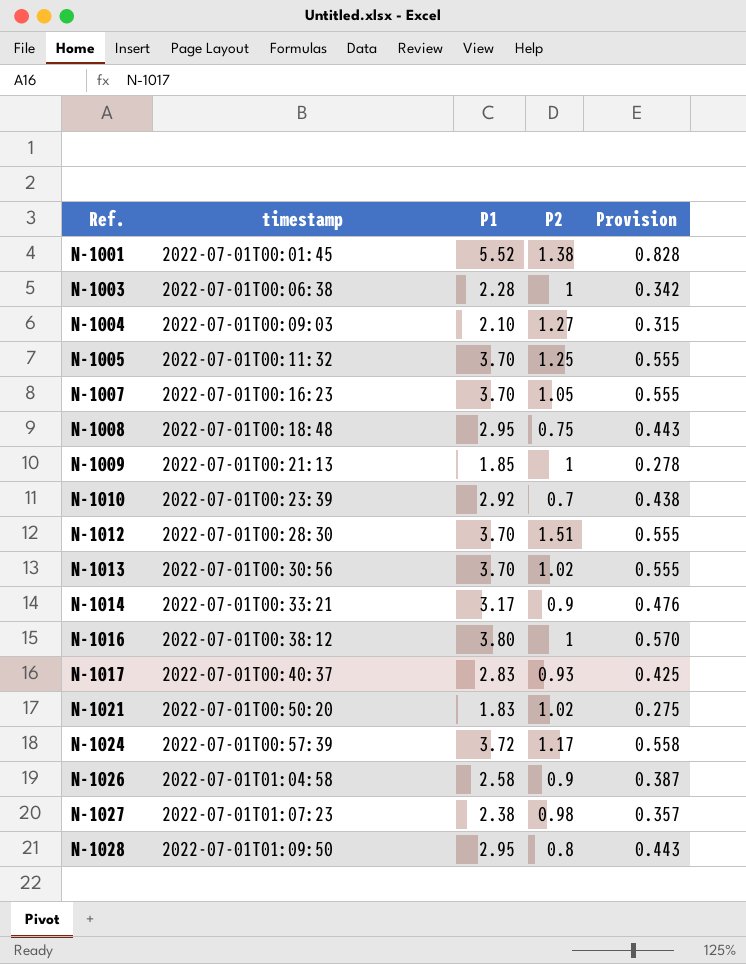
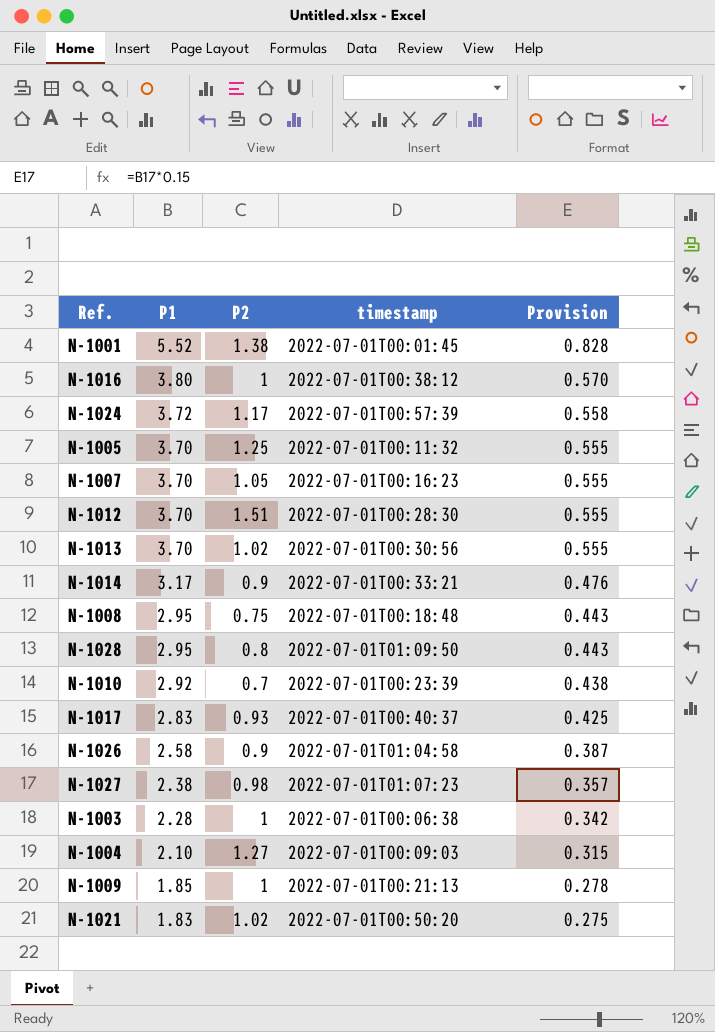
row order: Ref. ascending -> P1 descending
column timestamp | position: 2 -> 4

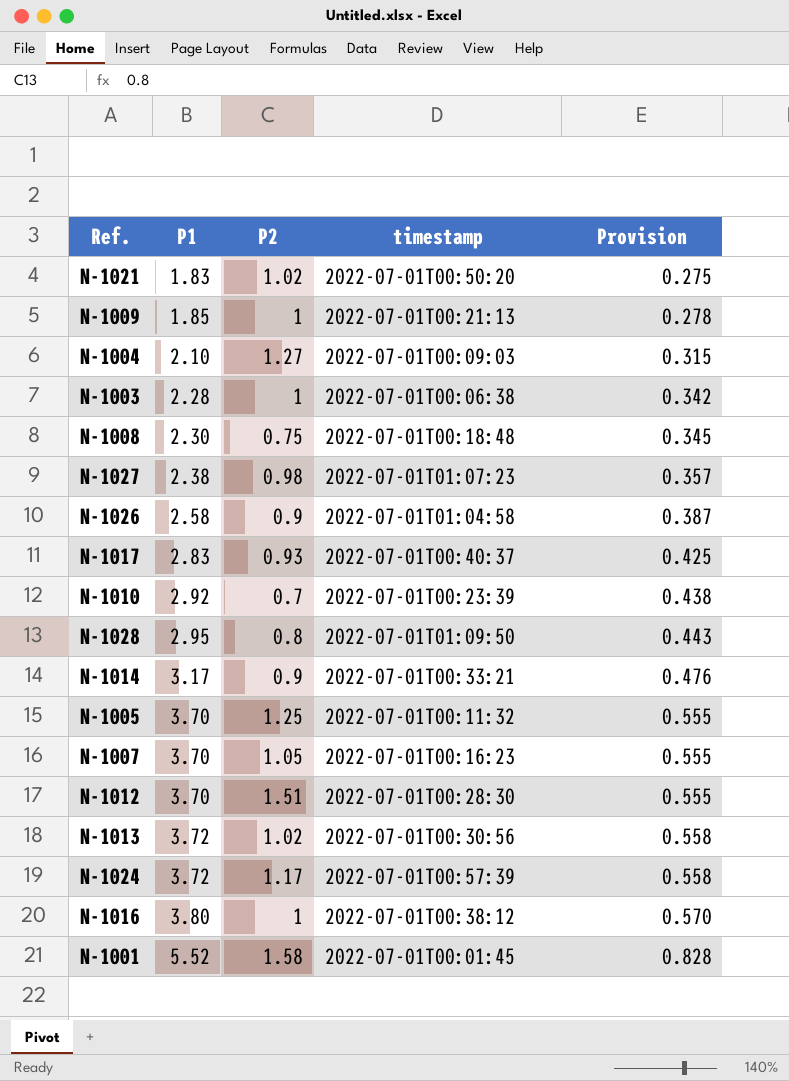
row order: P1 descending -> P1 ascending
N-1008 | P1: 2.95 -> 2.30
N-1008 | Provision: 0.443 -> 0.345
N-1013 | P1: 3.70 -> 3.72
N-1013 | Provision: 0.555 -> 0.558
N-1001 | P2: 1.38 -> 1.58

